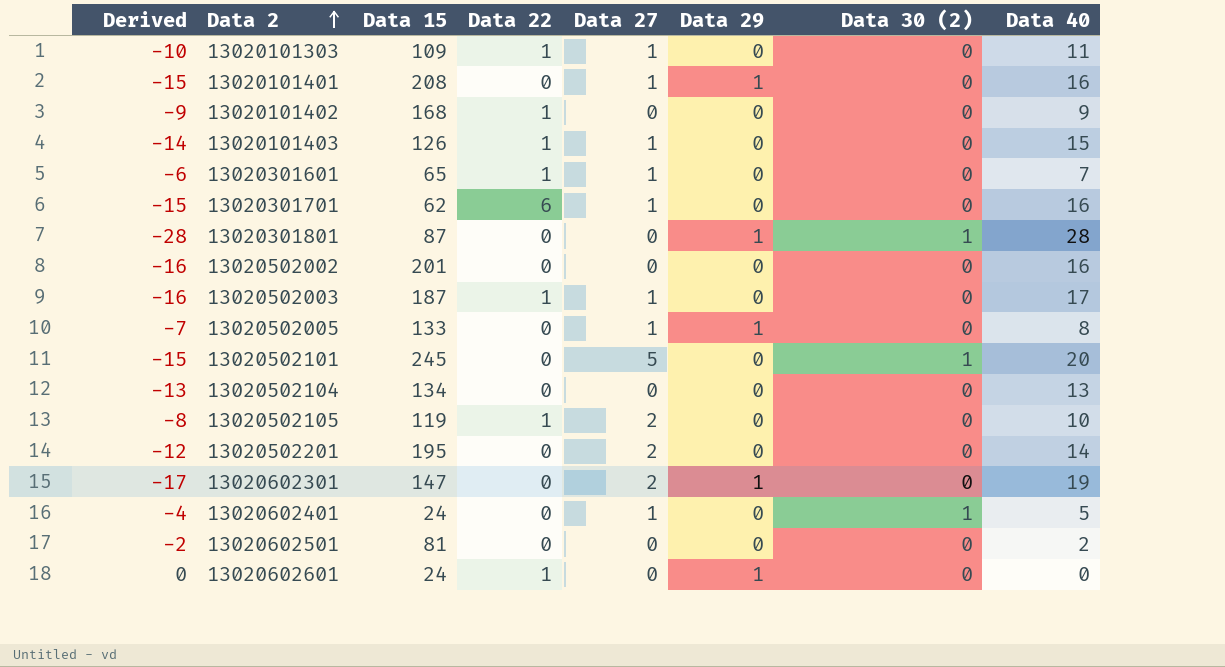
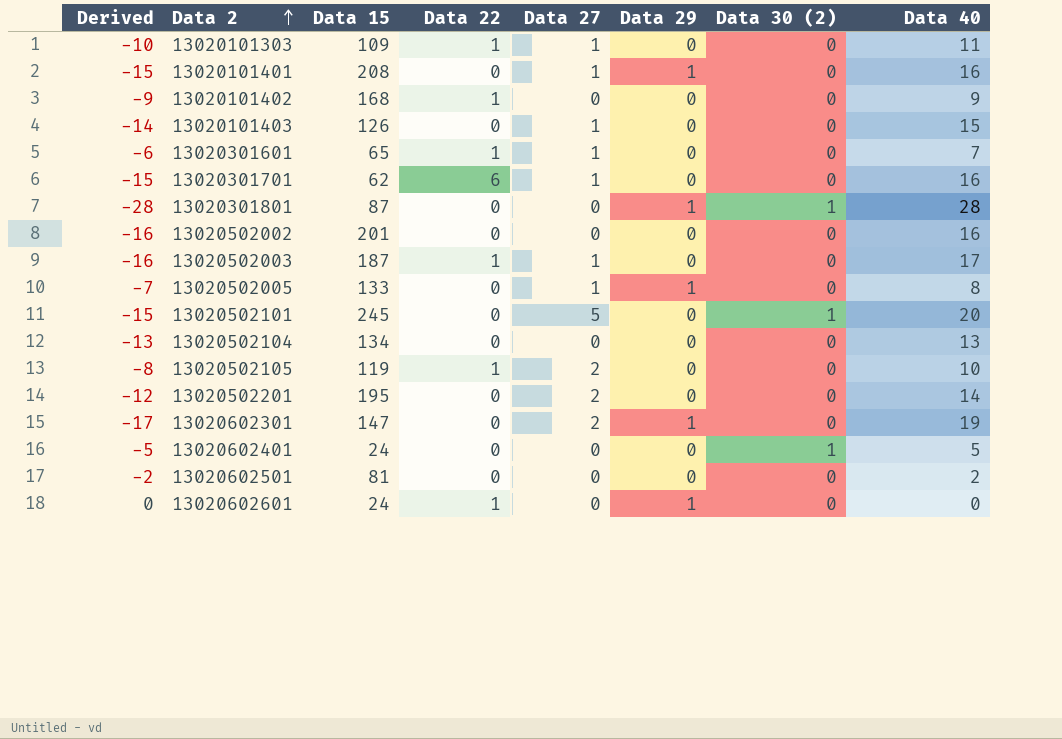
13020101403 | Data 22: 1 -> 0
13020602401 | Derived: -4 -> -5
13020602401 | Data 27: 1 -> 0

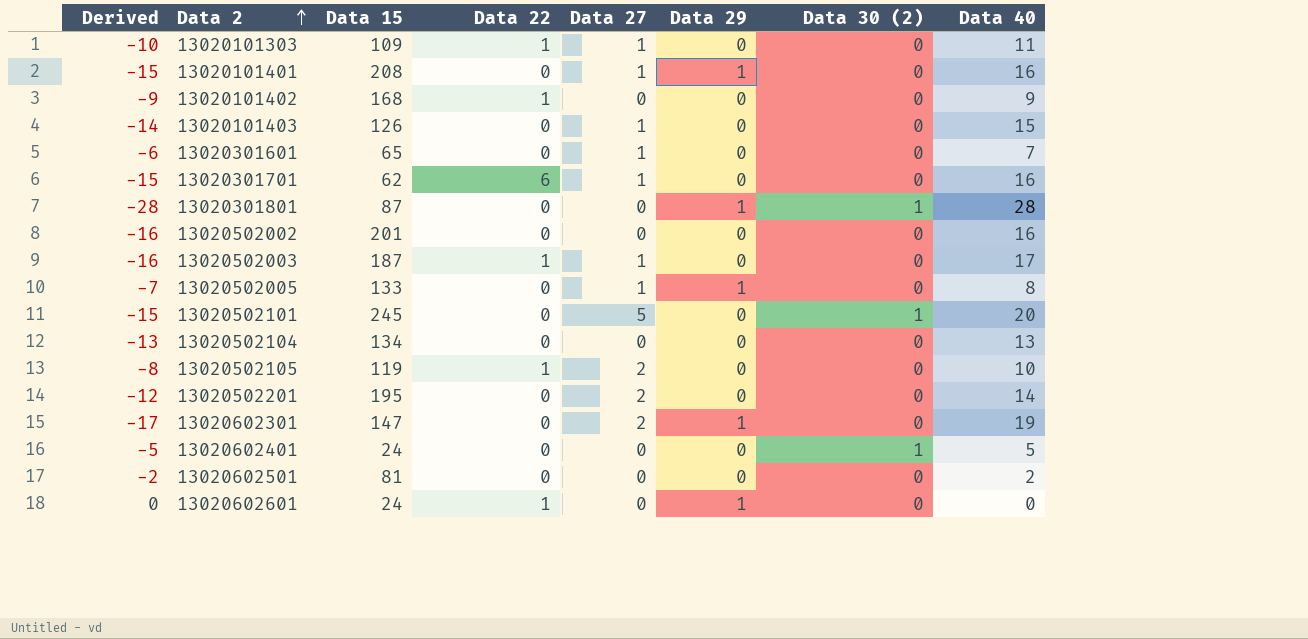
13020301601 | Data 22: 1 -> 0

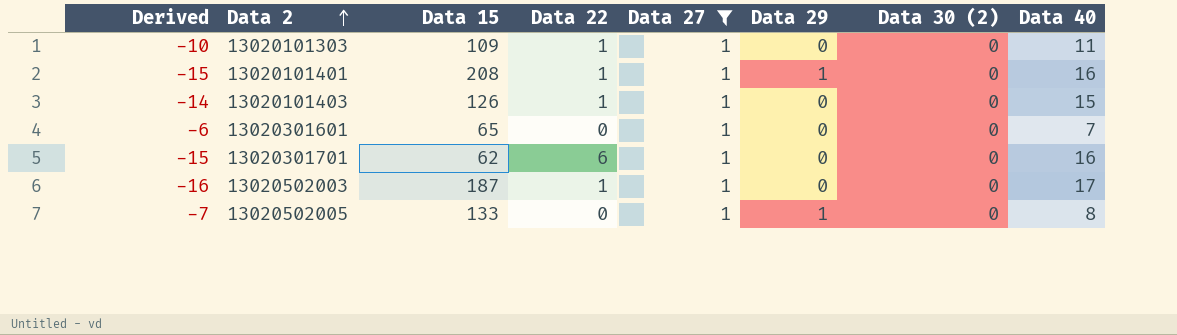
filter: none -> Data 27 = 1
13020101401 | Data 22: 0 -> 1
13020101403 | Data 22: 0 -> 1

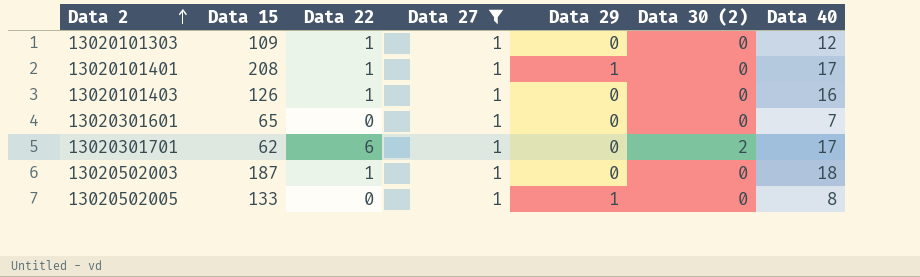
column Derived | formula: [Data 27] - [Data 40] -> none
13020101303 | Data 40: 11 -> 12
13020101401 | Data 40: 16 -> 17
13020101403 | Data 40: 15 -> 16
13020301701 | Data 30 (2): 0 -> 2
13020301701 | Data 40: 16 -> 17
13020502003 | Data 40: 17 -> 18

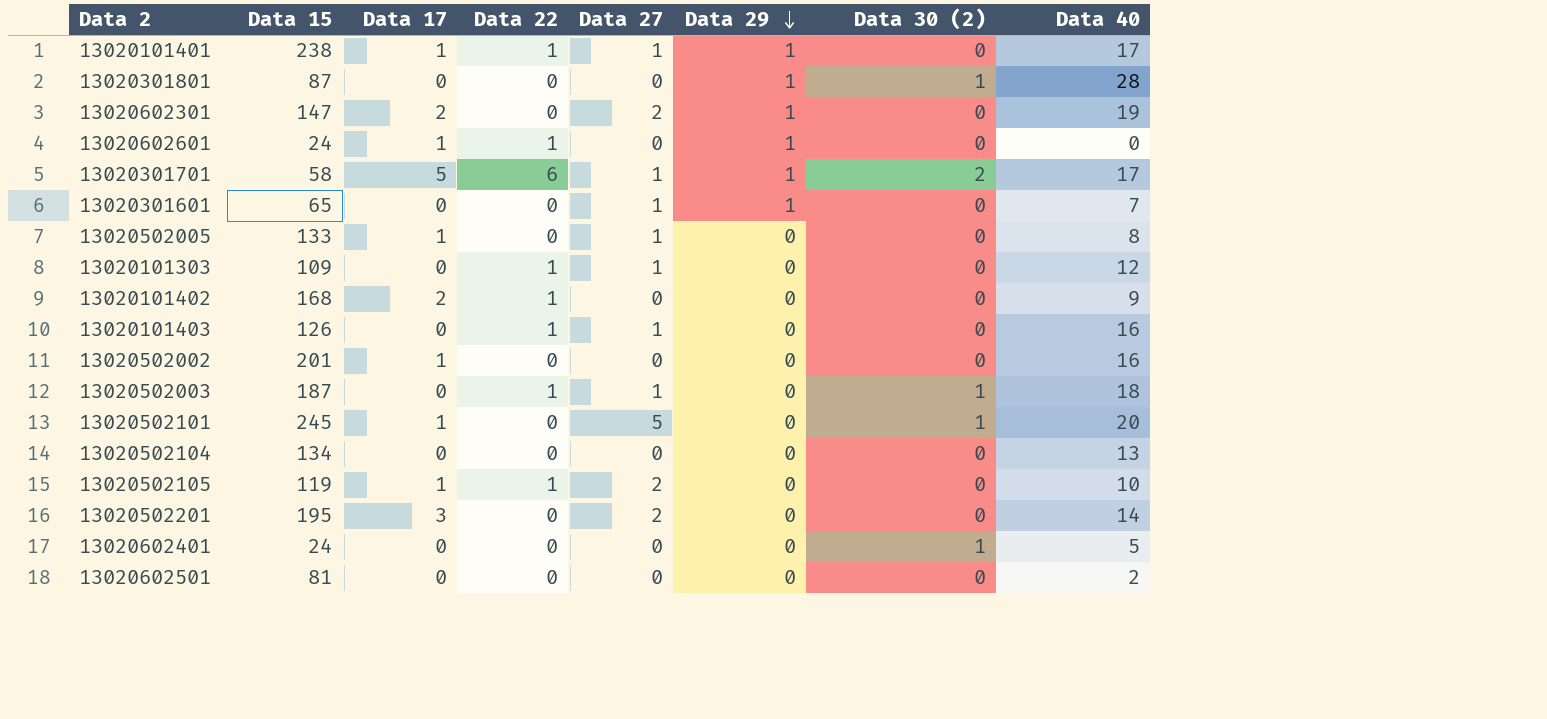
filter: Data 27 = 1 -> none
row order: Data 2 ascending -> Data 29 descending
column Data 17 | position: none -> 3
13020101401 | Data 15: 208 -> 238
13020301701 | Data 15: 62 -> 58
13020301701 | Data 29: 0 -> 1
13020301601 | Data 29: 0 -> 1
13020502005 | Data 29: 1 -> 0
13020502003 | Data 30 (2): 0 -> 1

